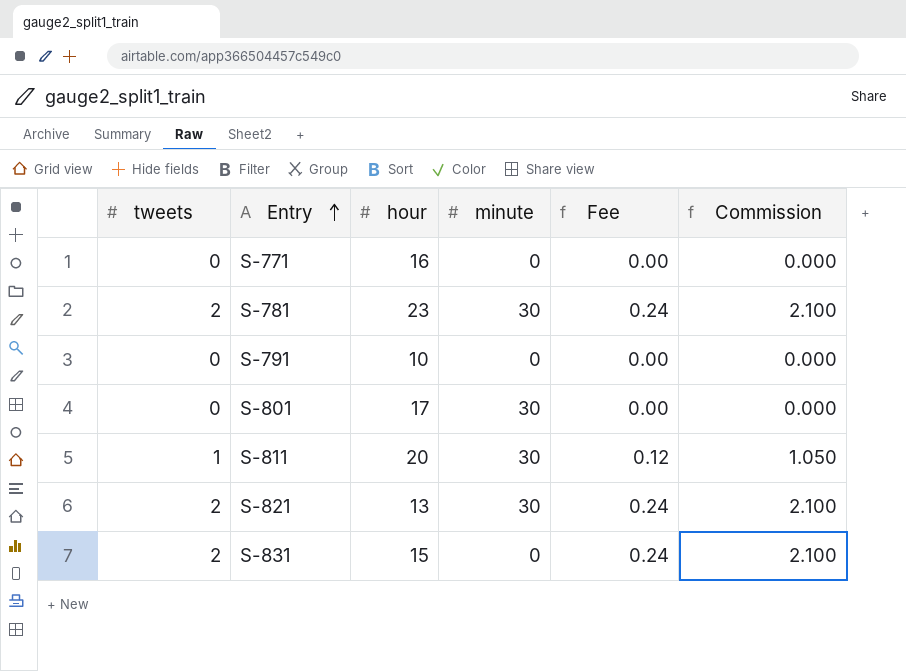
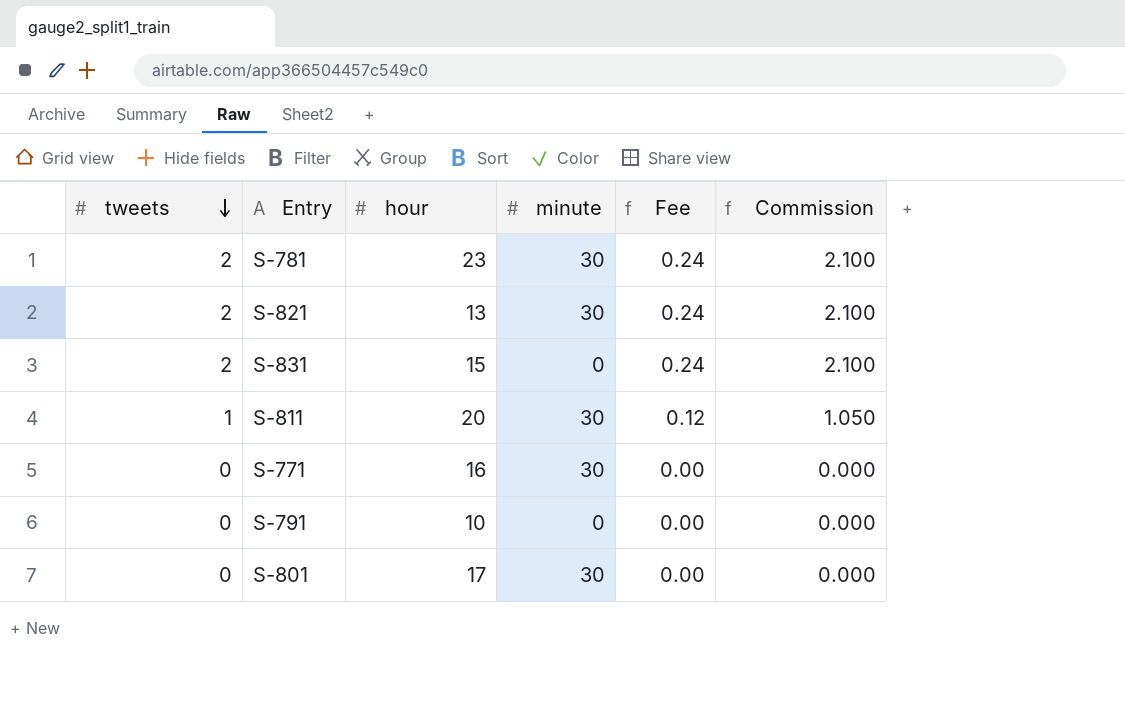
row order: Entry ascending -> tweets descending
S-771 | minute: 0 -> 30

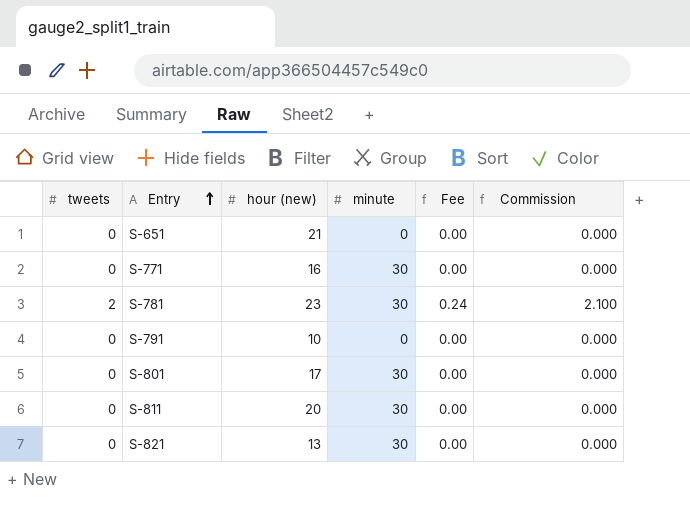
row order: tweets descending -> Entry ascending
column name: hour -> hour (new)
row S-831: 2 | 15 | 0 | 0.24 | 2.100 -> none
row S-651: none -> 0 | 21 | 0 | 0.00 | 0.000
S-811 | tweets: 1 -> 0
S-811 | Fee: 0.12 -> 0.00
S-811 | Commission: 1.050 -> 0.000
S-821 | tweets: 2 -> 0
S-821 | Fee: 0.24 -> 0.00
S-821 | Commission: 2.100 -> 0.000

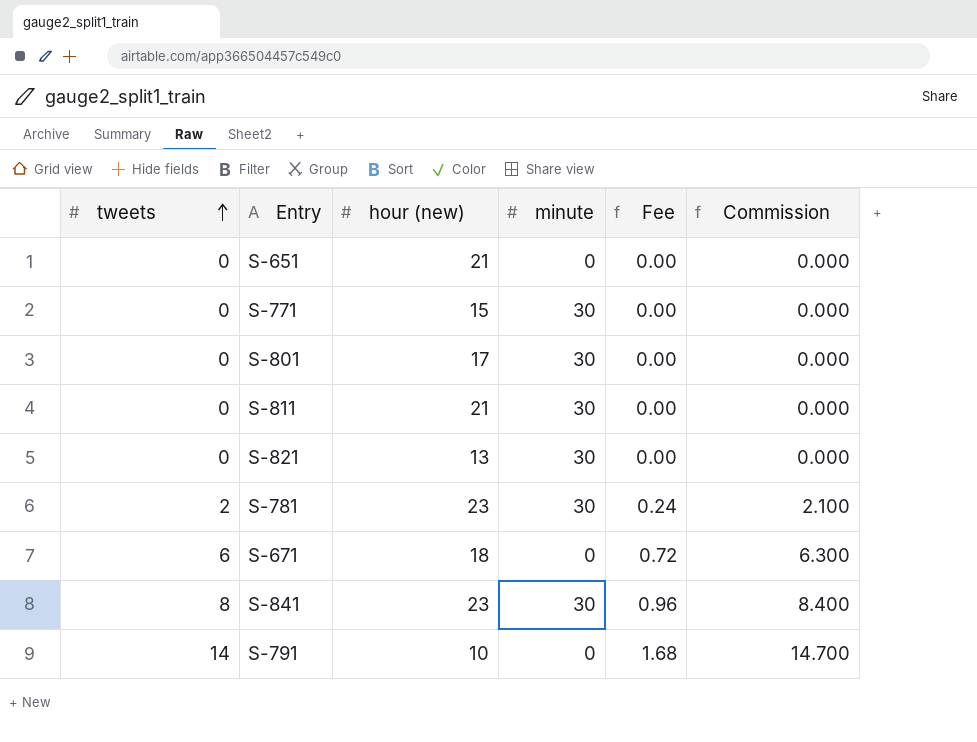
row order: Entry ascending -> tweets ascending
S-771 | hour (new): 16 -> 15
S-811 | hour (new): 20 -> 21
row S-671: none -> 6 | 18 | 0 | 0.72 | 6.300
row S-841: none -> 8 | 23 | 30 | 0.96 | 8.400
S-791 | tweets: 0 -> 14
S-791 | Fee: 0.00 -> 1.68
S-791 | Commission: 0.000 -> 14.700

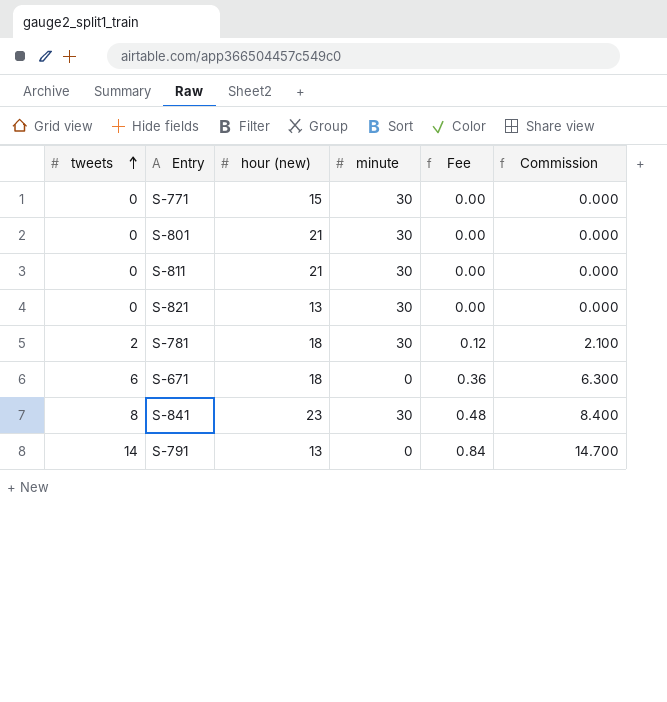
column Fee | formula: [tweets] * 0.12 -> [tweets] * 0.06
row S-651: 0 | 21 | 0 | 0.00 | 0.000 -> none
S-801 | hour (new): 17 -> 21
S-781 | hour (new): 23 -> 18
S-791 | hour (new): 10 -> 13

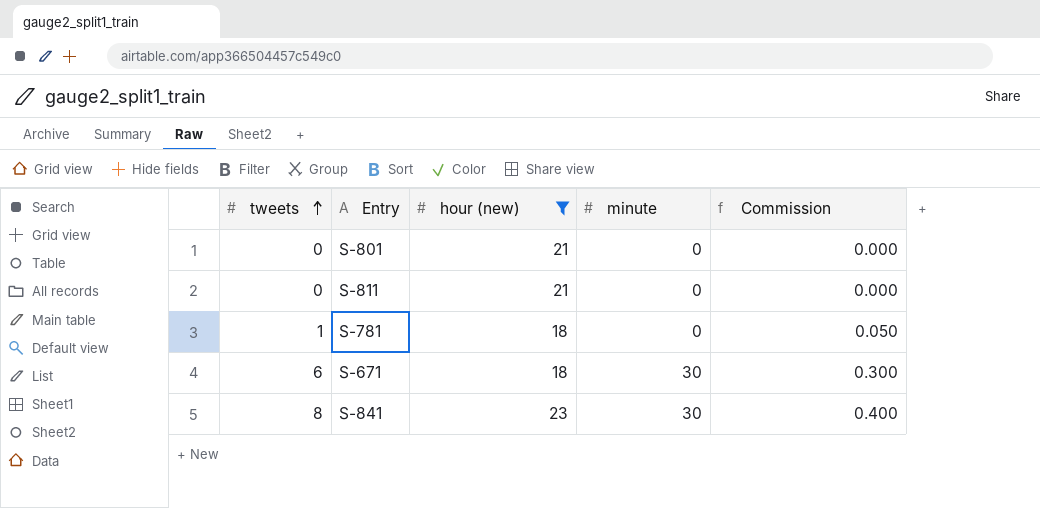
filter: none -> hour (new) >= 18
column Fee | formula: [tweets] * 0.06 -> none
column Commission | formula: [tweets] * 1.05 -> [tweets] * 0.05
S-801 | minute: 30 -> 0
S-811 | minute: 30 -> 0
S-781 | tweets: 2 -> 1
S-781 | minute: 30 -> 0
S-671 | minute: 0 -> 30

